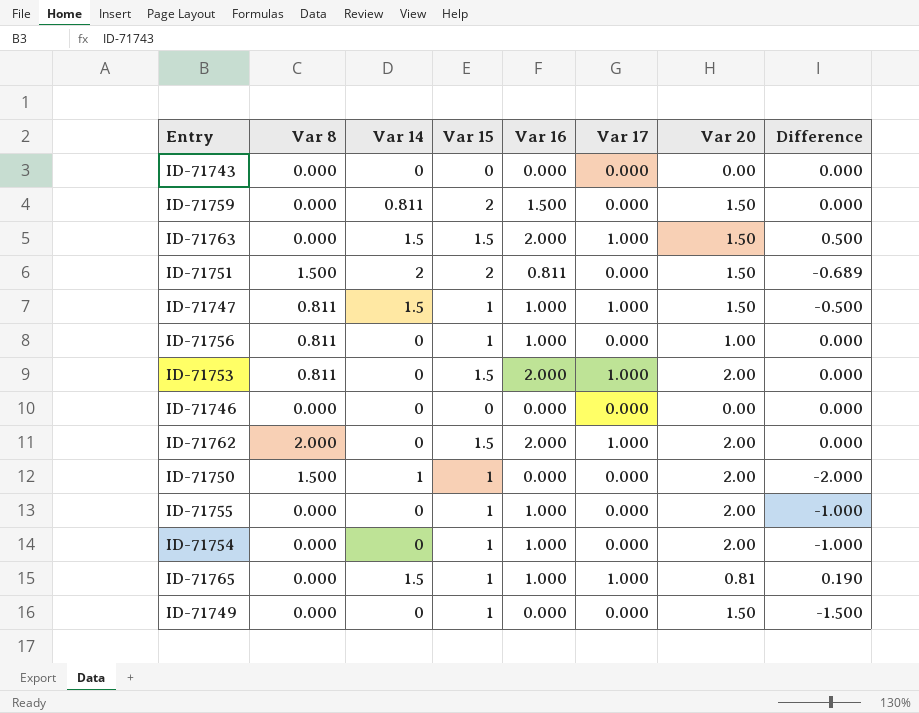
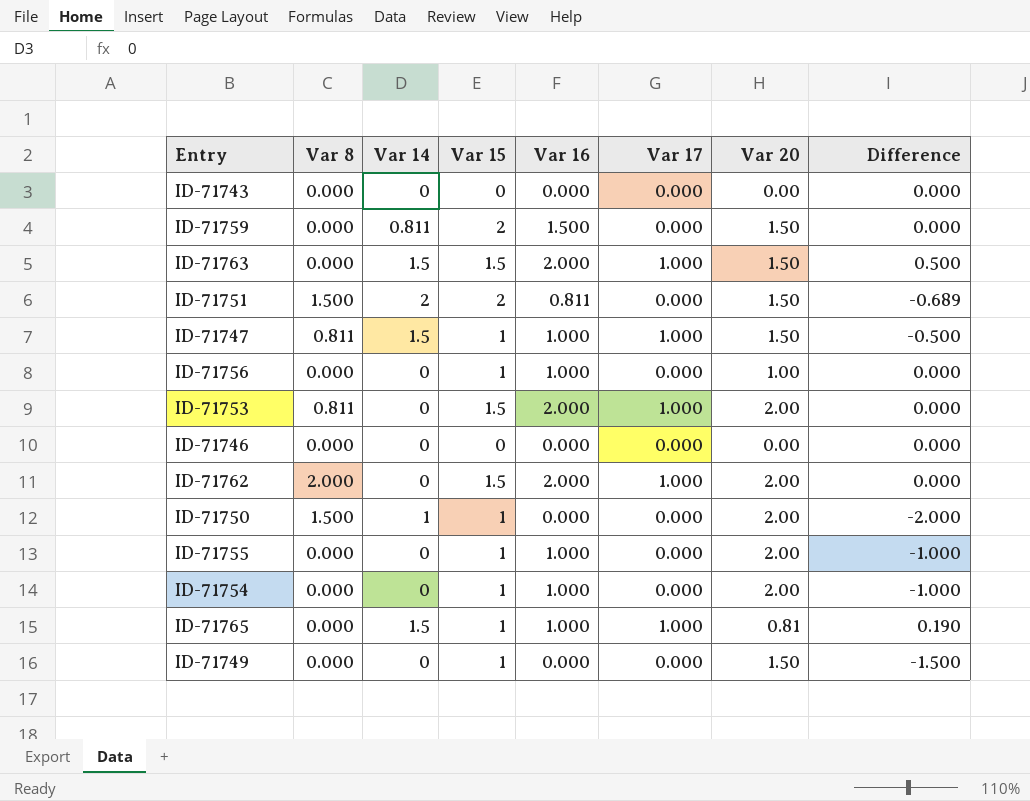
ID-71756 | Var 8: 0.811 -> 0.000

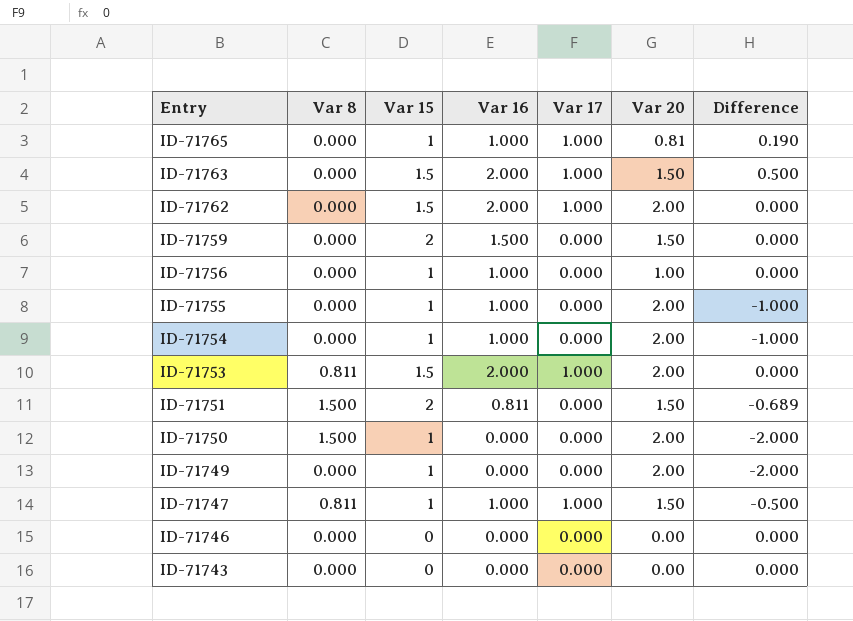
row order: none -> Entry descending
column Var 14 | position: 3 -> none
ID-71762 | Var 8: 2.000 -> 0.000
ID-71749 | Var 20: 1.50 -> 2.00
ID-71749 | Difference: -1.500 -> -2.000

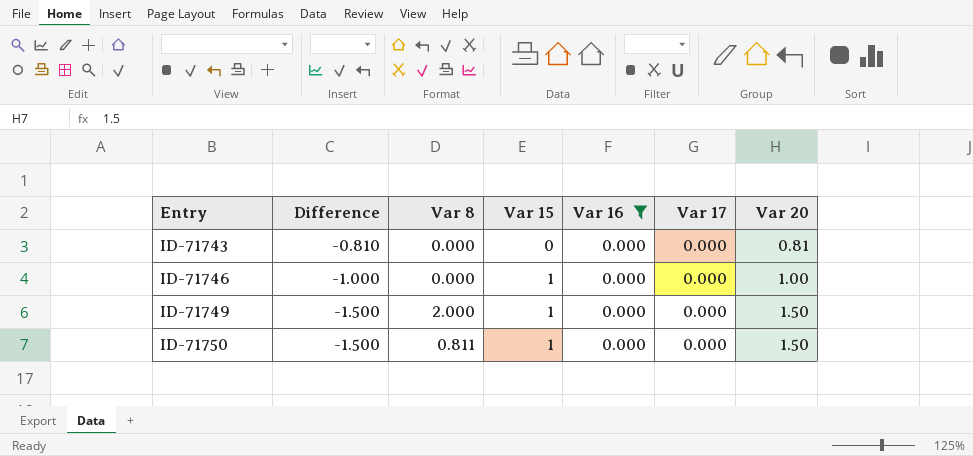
filter: none -> Var 16 = 0.000
row order: Entry descending -> Entry ascending
column Difference | position: 7 -> 2
ID-71743 | Difference: 0.000 -> -0.810
ID-71743 | Var 20: 0.00 -> 0.81
ID-71746 | Difference: 0.000 -> -1.000
ID-71746 | Var 15: 0 -> 1
ID-71746 | Var 20: 0.00 -> 1.00
ID-71749 | Difference: -2.000 -> -1.500
ID-71749 | Var 8: 0.000 -> 2.000
ID-71749 | Var 20: 2.00 -> 1.50
ID-71750 | Difference: -2.000 -> -1.500
ID-71750 | Var 8: 1.500 -> 0.811
ID-71750 | Var 20: 2.00 -> 1.50

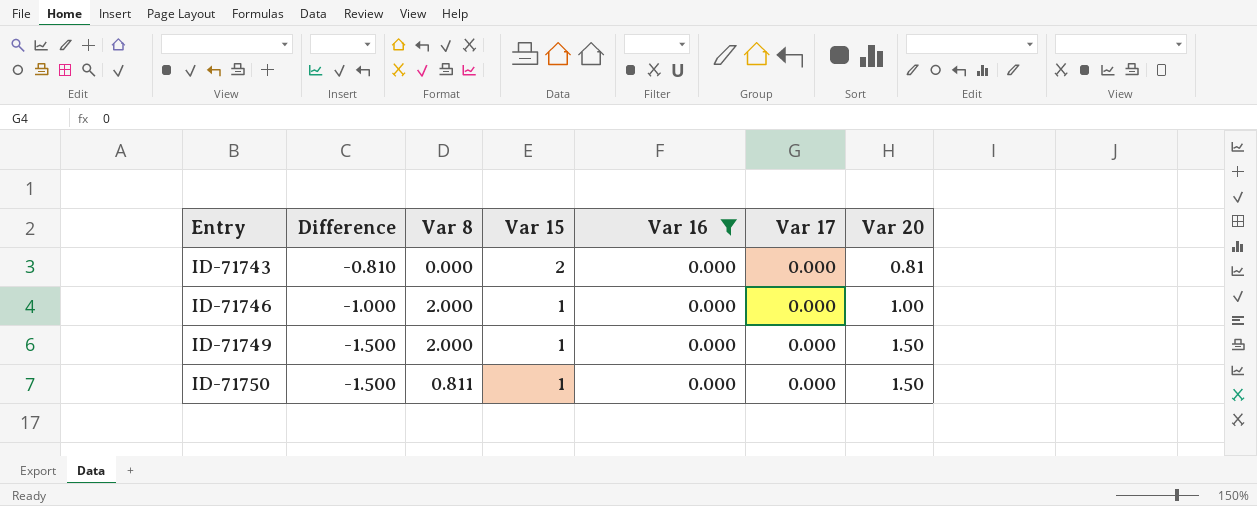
ID-71743 | Var 15: 0 -> 2
ID-71746 | Var 8: 0.000 -> 2.000

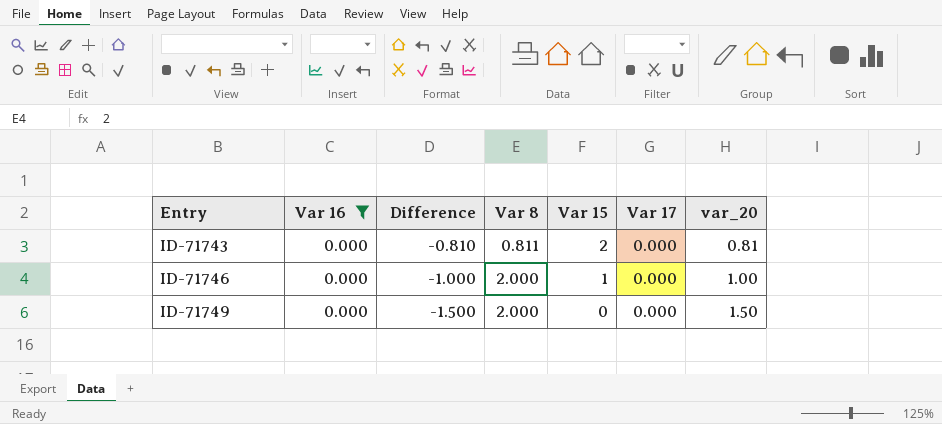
column Var 16 | position: 5 -> 2
column name: Var 20 -> var_20
row ID-71750: -1.500 | 0.811 | 1 | 0.000 | 0.000 | 1.50 -> none
ID-71743 | Var 8: 0.000 -> 0.811
ID-71749 | Var 15: 1 -> 0

